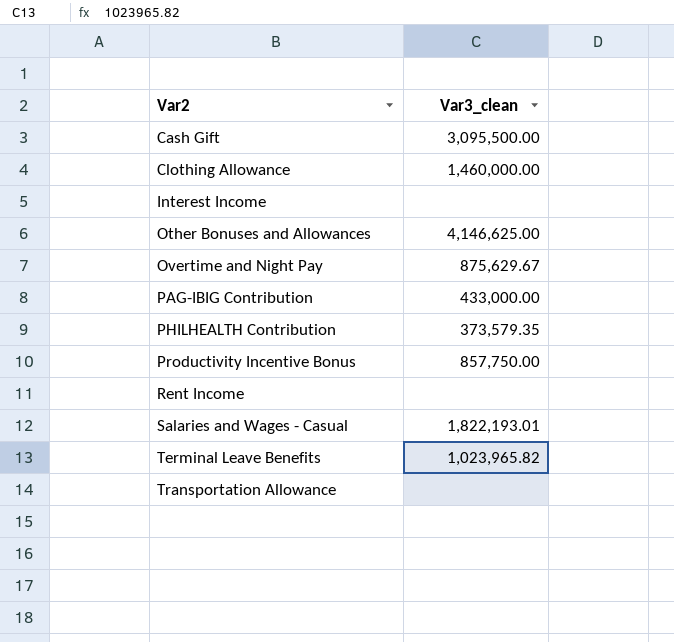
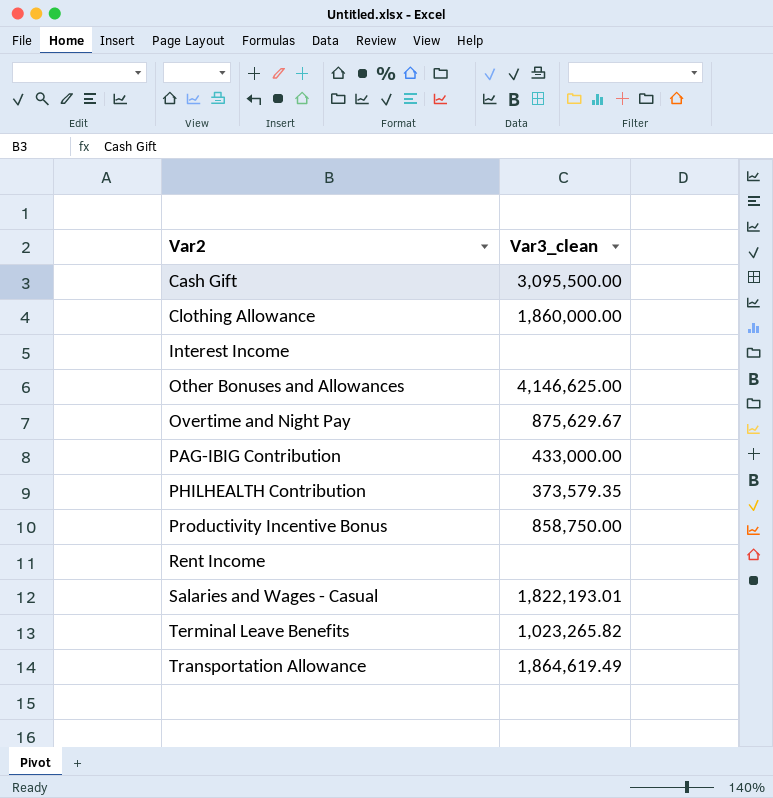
Clothing Allowance | Var3_clean: 1,460,000.00 -> 1,860,000.00
Productivity Incentive Bonus | Var3_clean: 857,750.00 -> 858,750.00
Terminal Leave Benefits | Var3_clean: 1,023,965.82 -> 1,023,265.82
Transportation Allowance | Var3_clean: none -> 1,864,619.49

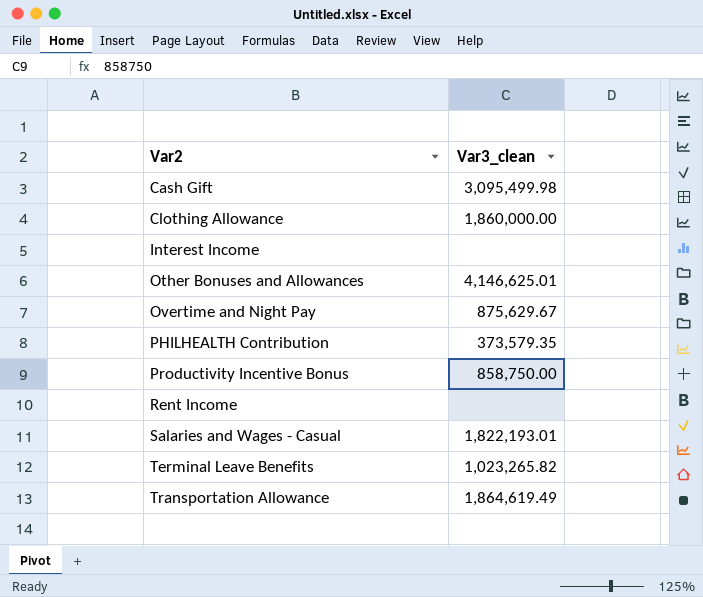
row PAG-IBIG Contribution: 433,000.00 -> none
Cash Gift | Var3_clean: 3,095,500.00 -> 3,095,499.98
Other Bonuses and Allowances | Var3_clean: 4,146,625.00 -> 4,146,625.01

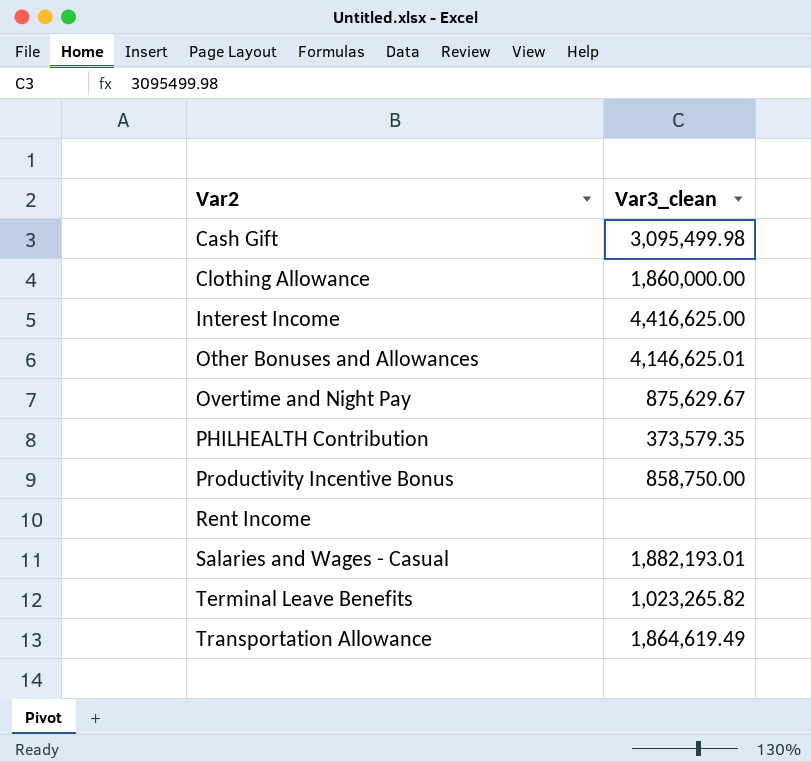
Interest Income | Var3_clean: none -> 4,416,625.00
Salaries and Wages - Casual | Var3_clean: 1,822,193.01 -> 1,882,193.01

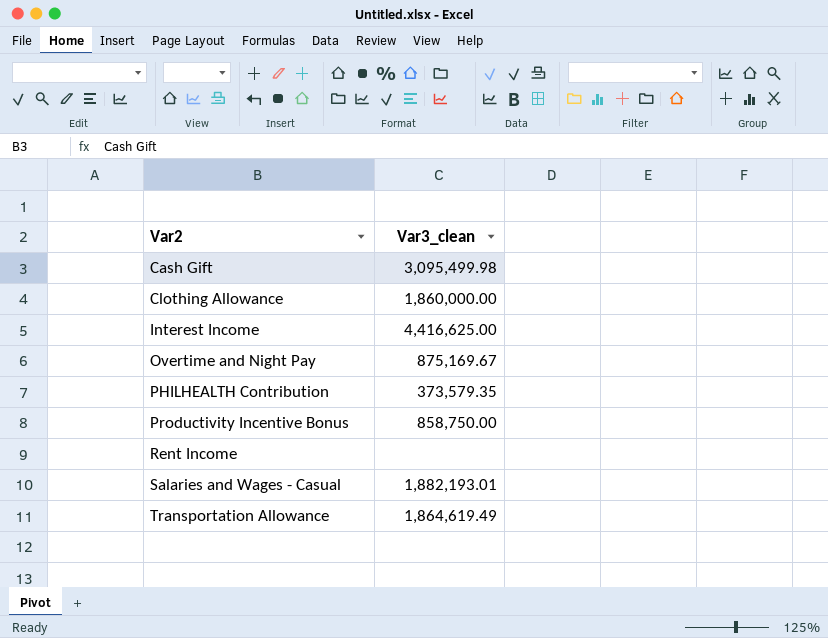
row Other Bonuses and Allowances: 4,146,625.01 -> none
row Terminal Leave Benefits: 1,023,265.82 -> none
Overtime and Night Pay | Var3_clean: 875,629.67 -> 875,169.67

